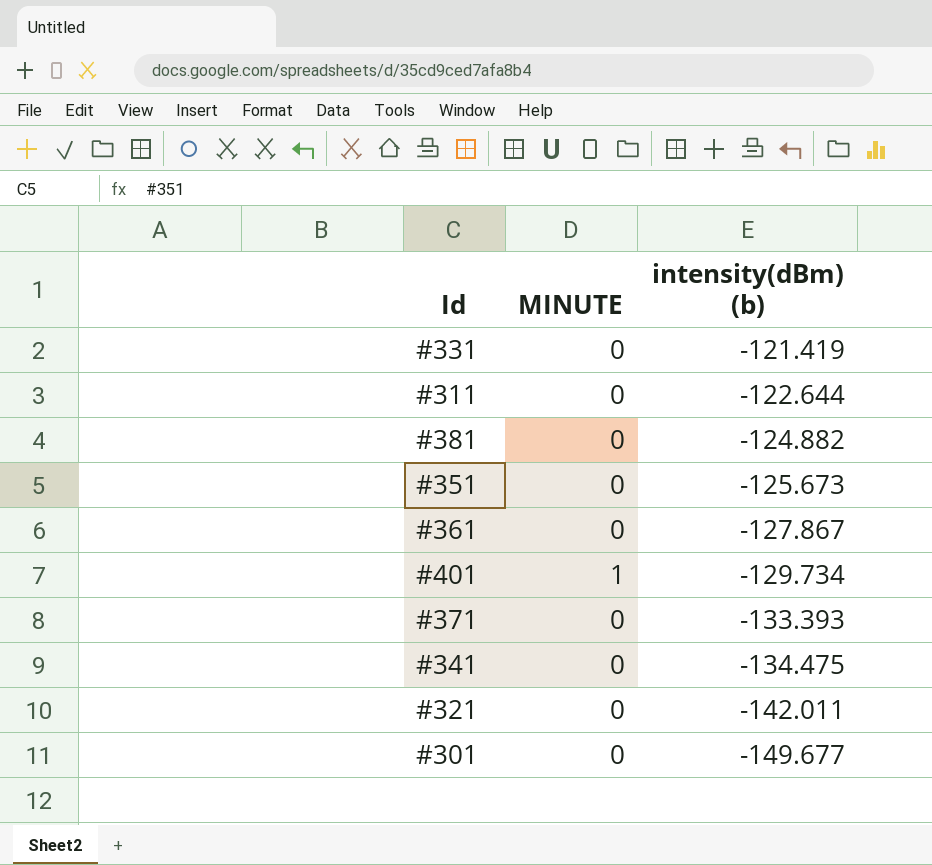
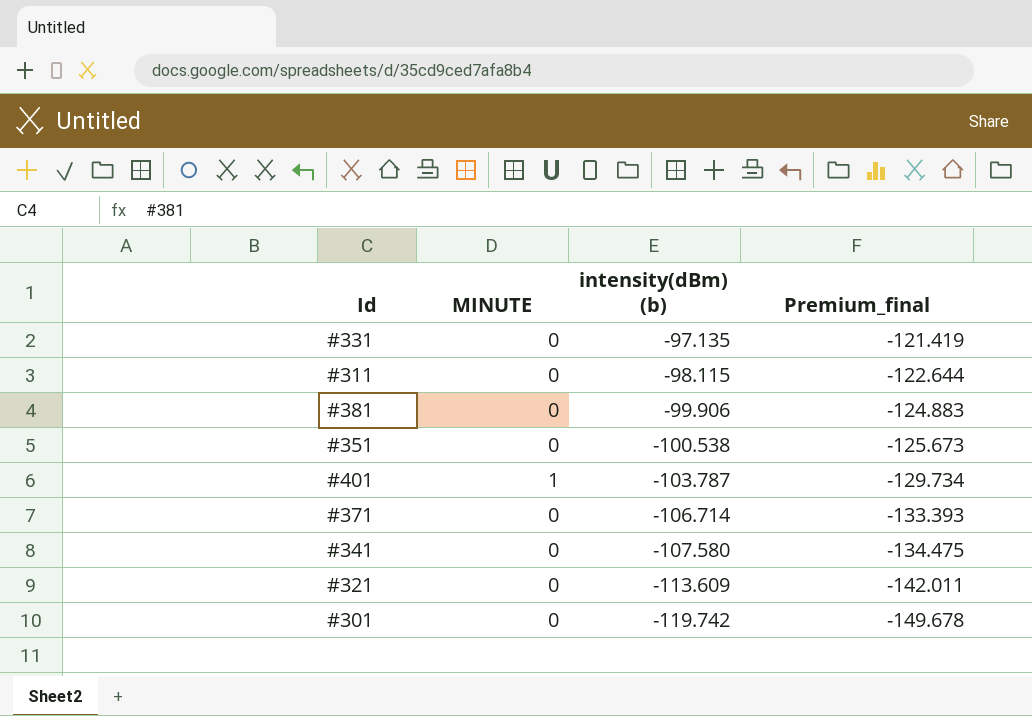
column Premium_final | formula: none -> [intensity(dBm) (b)] * 1.25
row #361: 0 | -127.867 -> none
#331 | intensity(dBm) (b): -121.419 -> -97.135
#311 | intensity(dBm) (b): -122.644 -> -98.115
#381 | intensity(dBm) (b): -124.882 -> -99.906
#351 | intensity(dBm) (b): -125.673 -> -100.538
#401 | intensity(dBm) (b): -129.734 -> -103.787
#371 | intensity(dBm) (b): -133.393 -> -106.714
#341 | intensity(dBm) (b): -134.475 -> -107.580
#321 | intensity(dBm) (b): -142.011 -> -113.609
#301 | intensity(dBm) (b): -149.677 -> -119.742

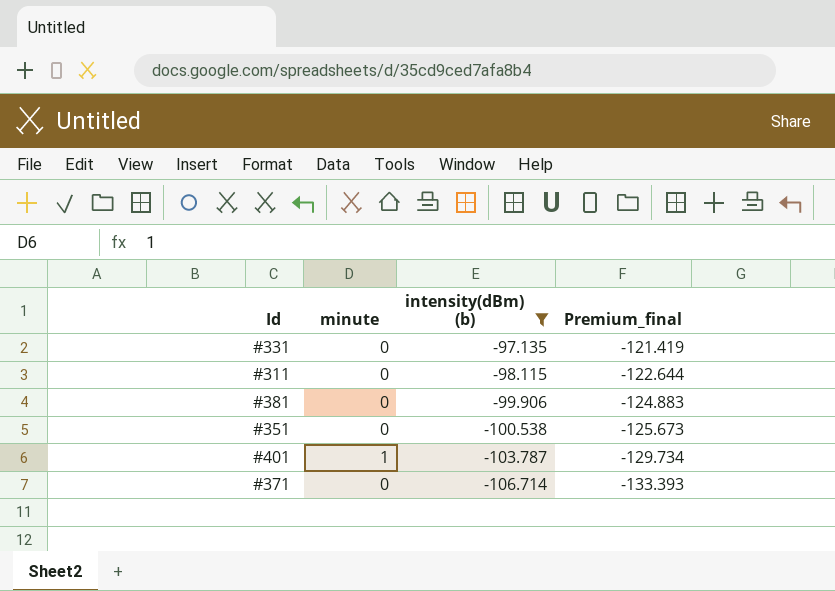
filter: none -> intensity(dBm) (b) >= -106.714
column name: MINUTE -> minute

